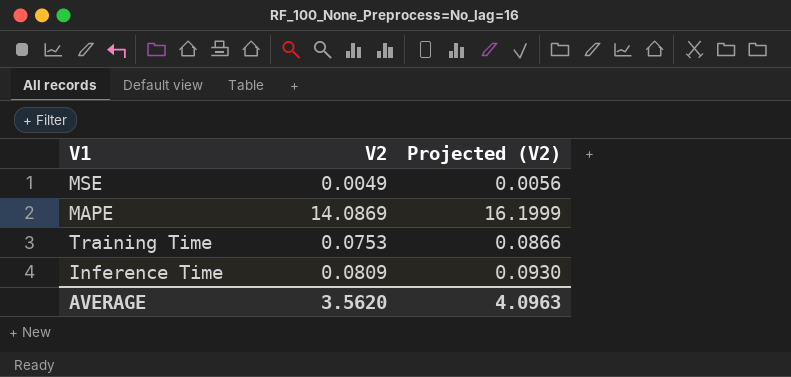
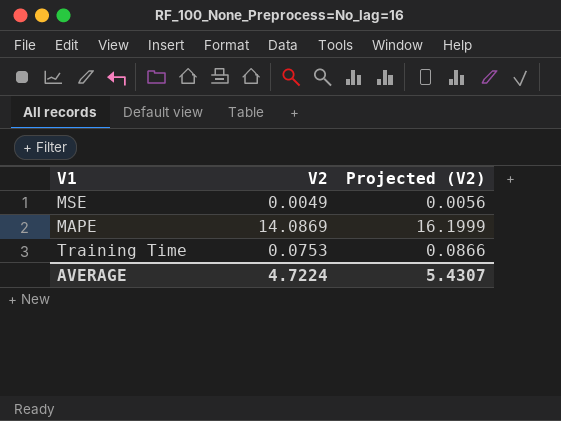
row Inference Time: 0.0809 | 0.0930 -> none
AVERAGE | V2: 3.5620 -> 4.7224
AVERAGE | Projected (V2): 4.0963 -> 5.4307

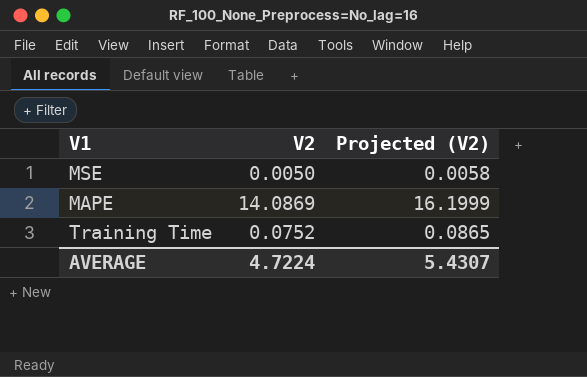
MSE | V2: 0.0049 -> 0.0050
MSE | Projected (V2): 0.0056 -> 0.0058
Training Time | V2: 0.0753 -> 0.0752
Training Time | Projected (V2): 0.0866 -> 0.0865

